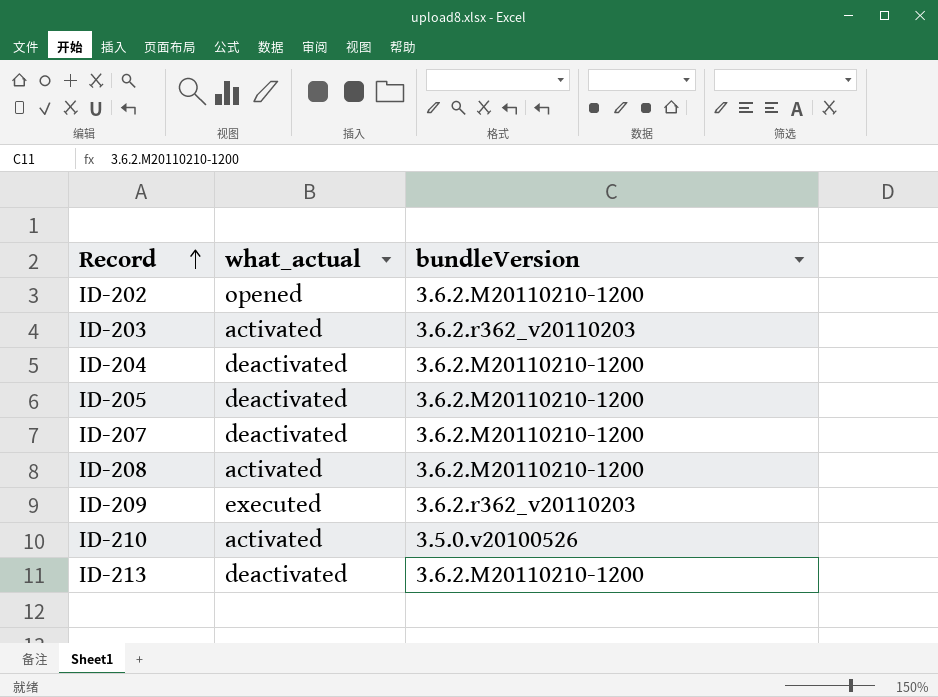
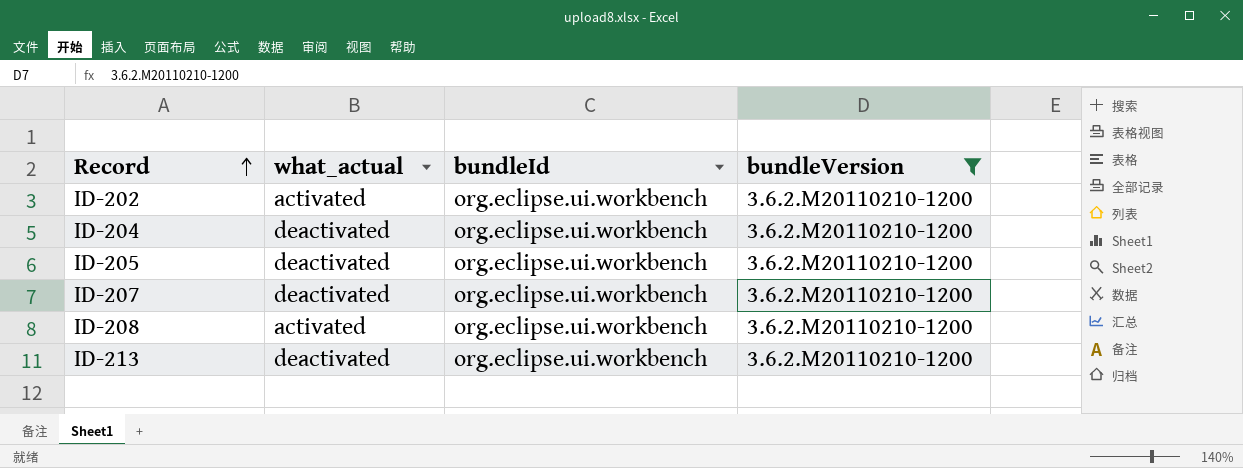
filter: none -> bundleVersion = 3.6.2.M20110210-1200
column bundleId | position: none -> 3
ID-202 | what_actual: opened -> activated

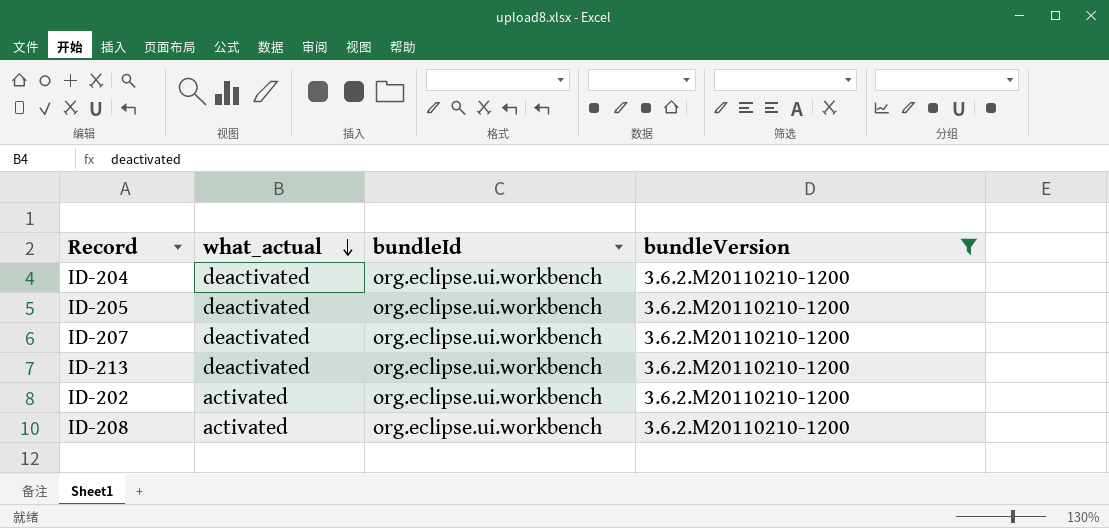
row order: Record ascending -> what_actual descending

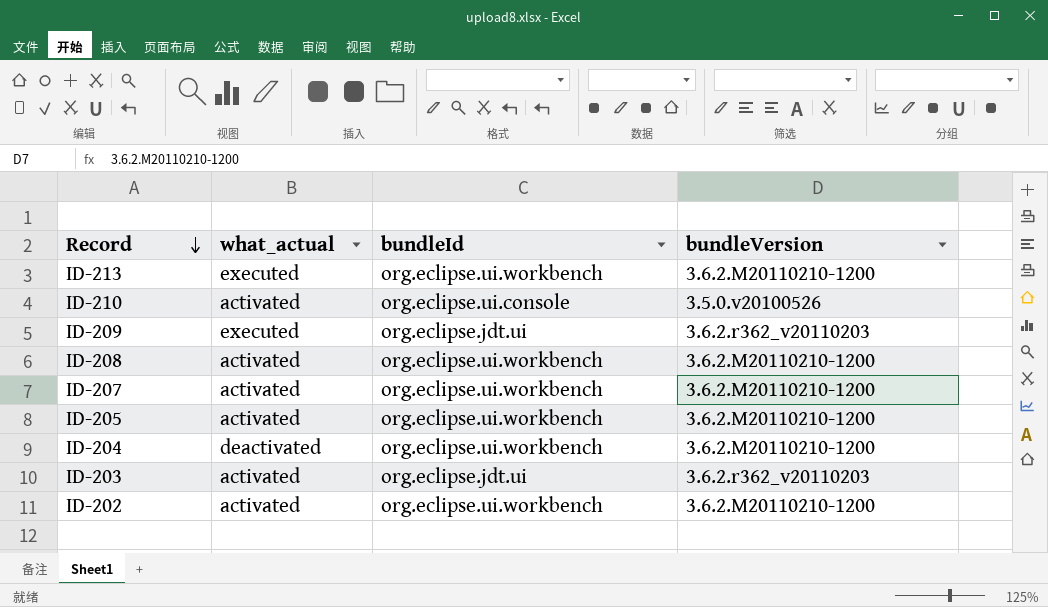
filter: bundleVersion = 3.6.2.M20110210-1200 -> none
row order: what_actual descending -> Record descending
ID-213 | what_actual: deactivated -> executed
ID-207 | what_actual: deactivated -> activated
ID-205 | what_actual: deactivated -> activated

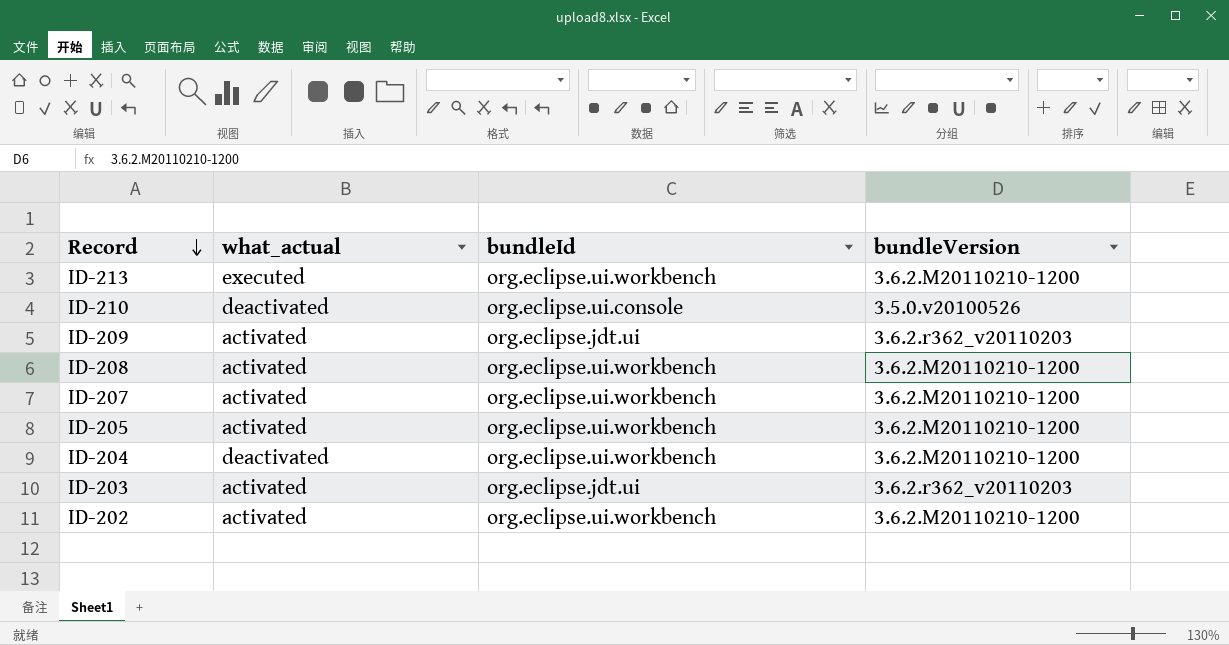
ID-210 | what_actual: activated -> deactivated
ID-209 | what_actual: executed -> activated

